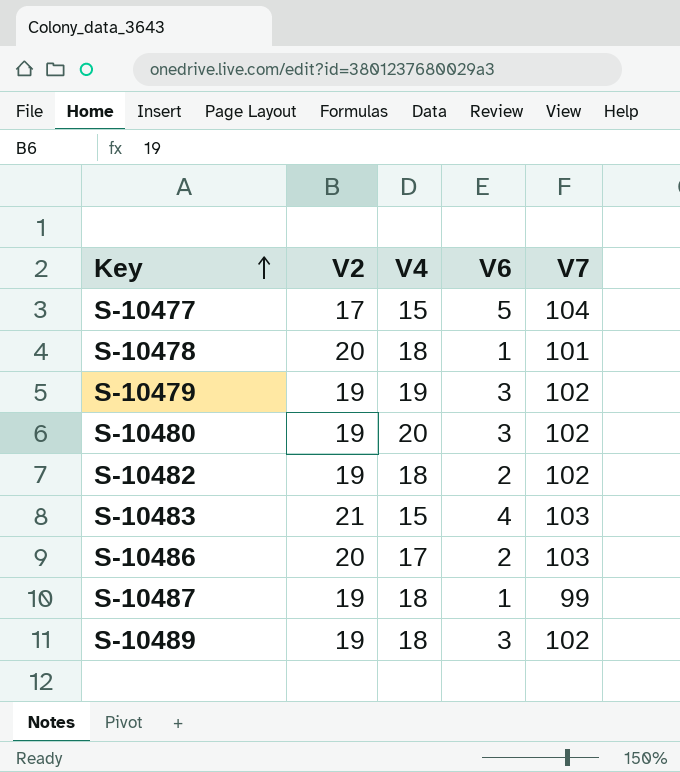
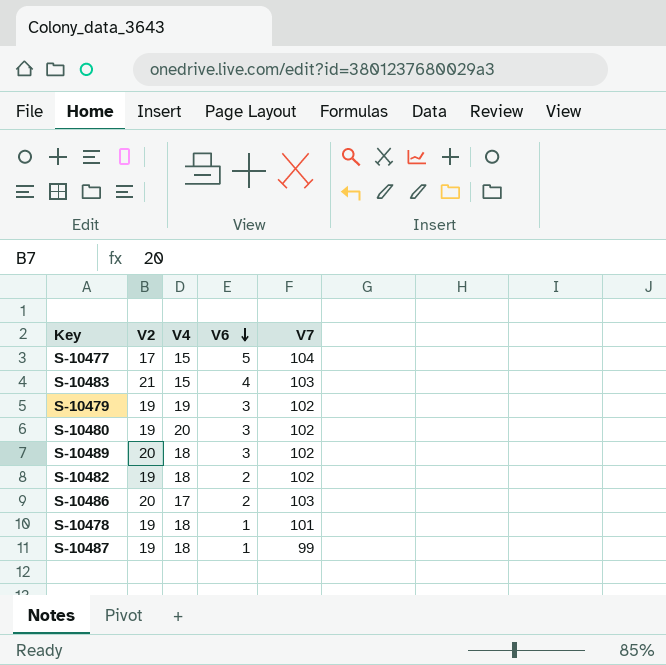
row order: Key ascending -> V6 descending
S-10489 | V2: 19 -> 20
S-10478 | V2: 20 -> 19

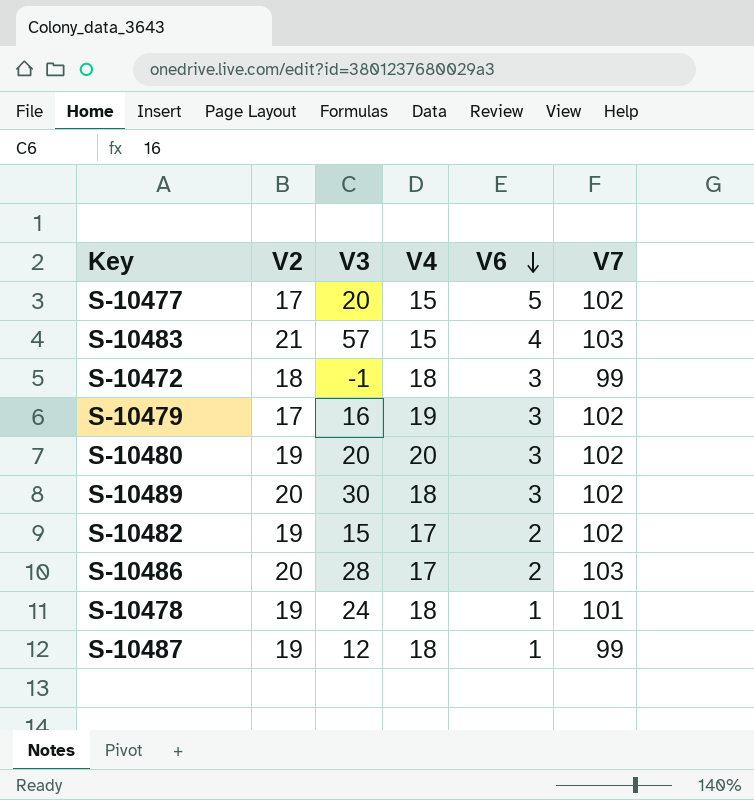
column V3 | position: none -> 3
S-10477 | V7: 104 -> 102
row S-10472: none -> 18 | -1 | 18 | 3 | 99
S-10479 | V2: 19 -> 17
S-10482 | V4: 18 -> 17

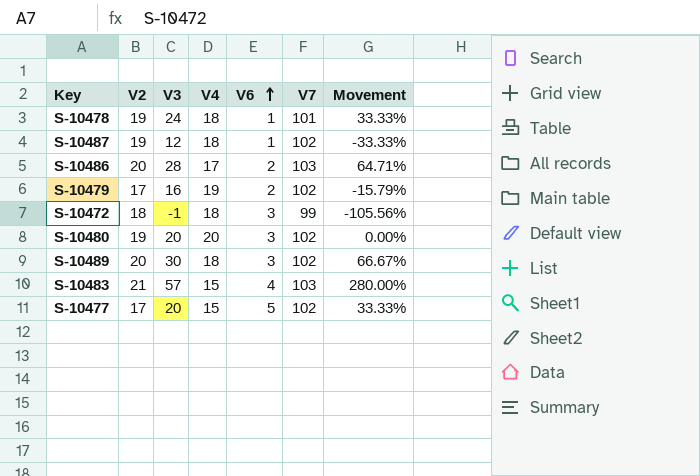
row order: V6 descending -> V6 ascending
column Movement | formula: none -> ([V3] - [V4]) / [V4]
row S-10482: 19 | 15 | 17 | 2 | 102 -> none
S-10487 | V7: 99 -> 102
S-10479 | V6: 3 -> 2

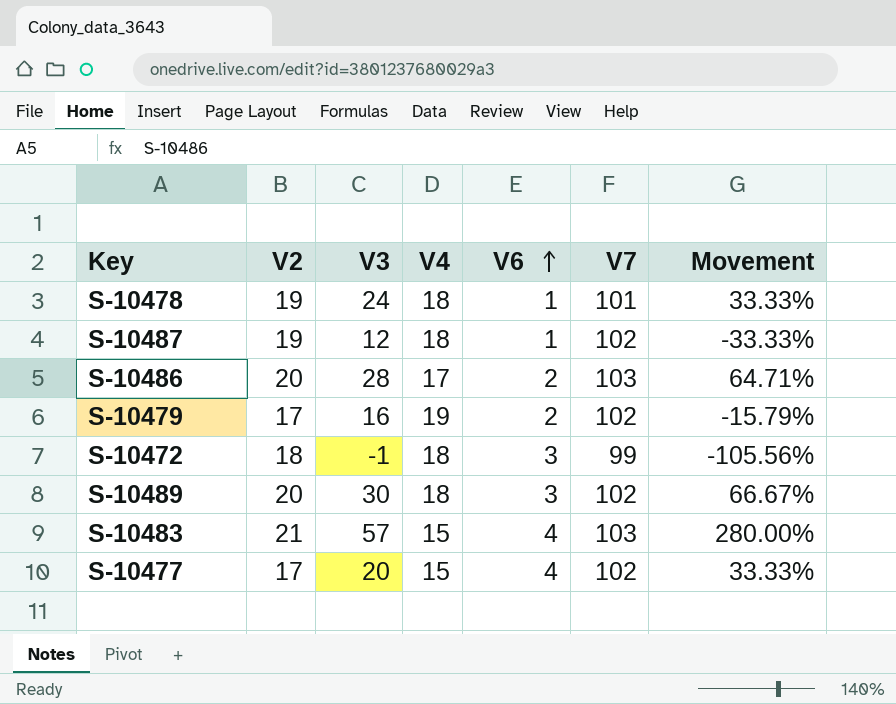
row S-10480: 19 | 20 | 20 | 3 | 102 | 0.00% -> none
S-10477 | V6: 5 -> 4

